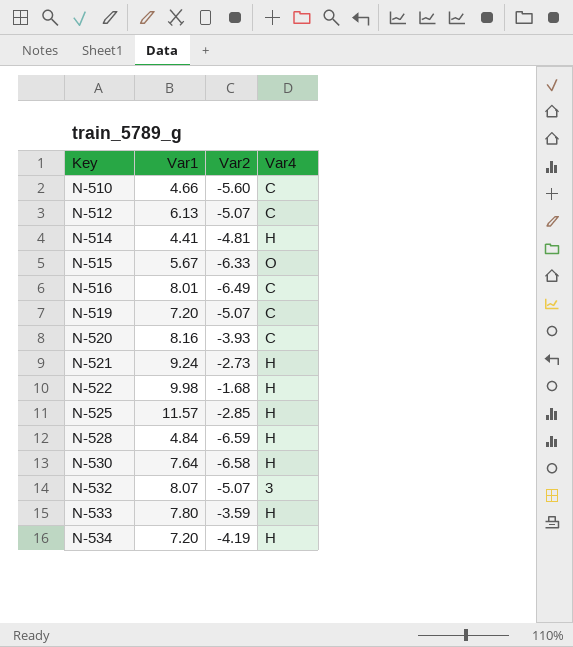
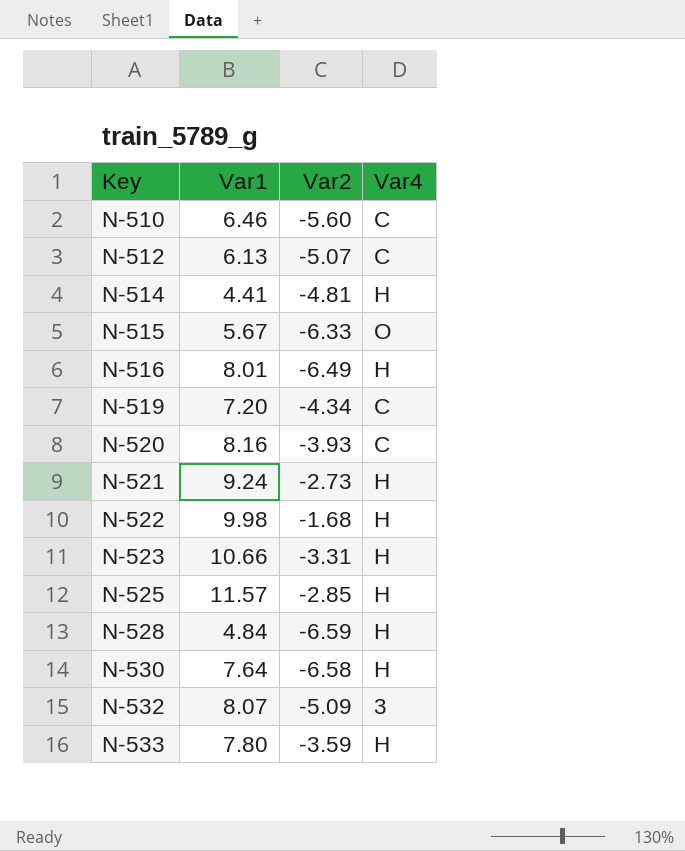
row N-534: 7.20 | -4.19 | H -> none
N-510 | Var1: 4.66 -> 6.46
N-516 | Var4: C -> H
N-519 | Var2: -5.07 -> -4.34
row N-523: none -> 10.66 | -3.31 | H
N-532 | Var2: -5.07 -> -5.09

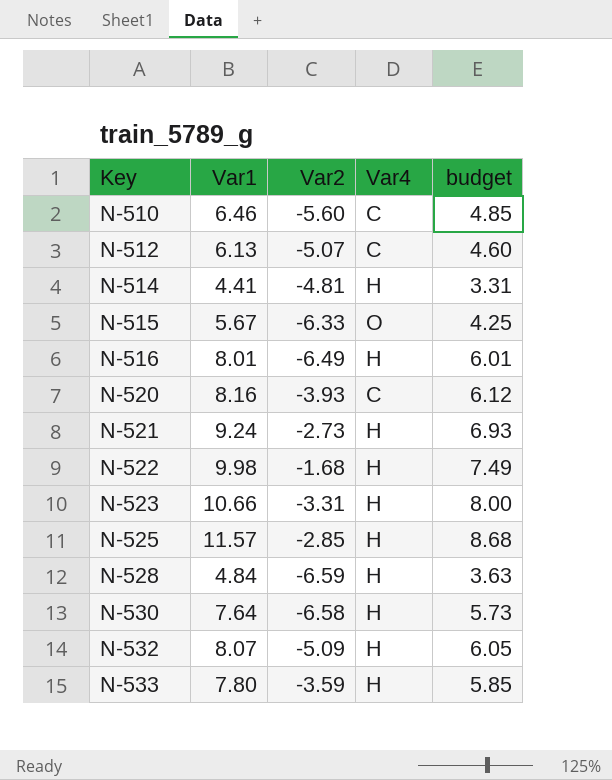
column budget | formula: none -> [Var1] * 0.75
row N-519: 7.20 | -4.34 | C -> none
N-532 | Var4: 3 -> H

